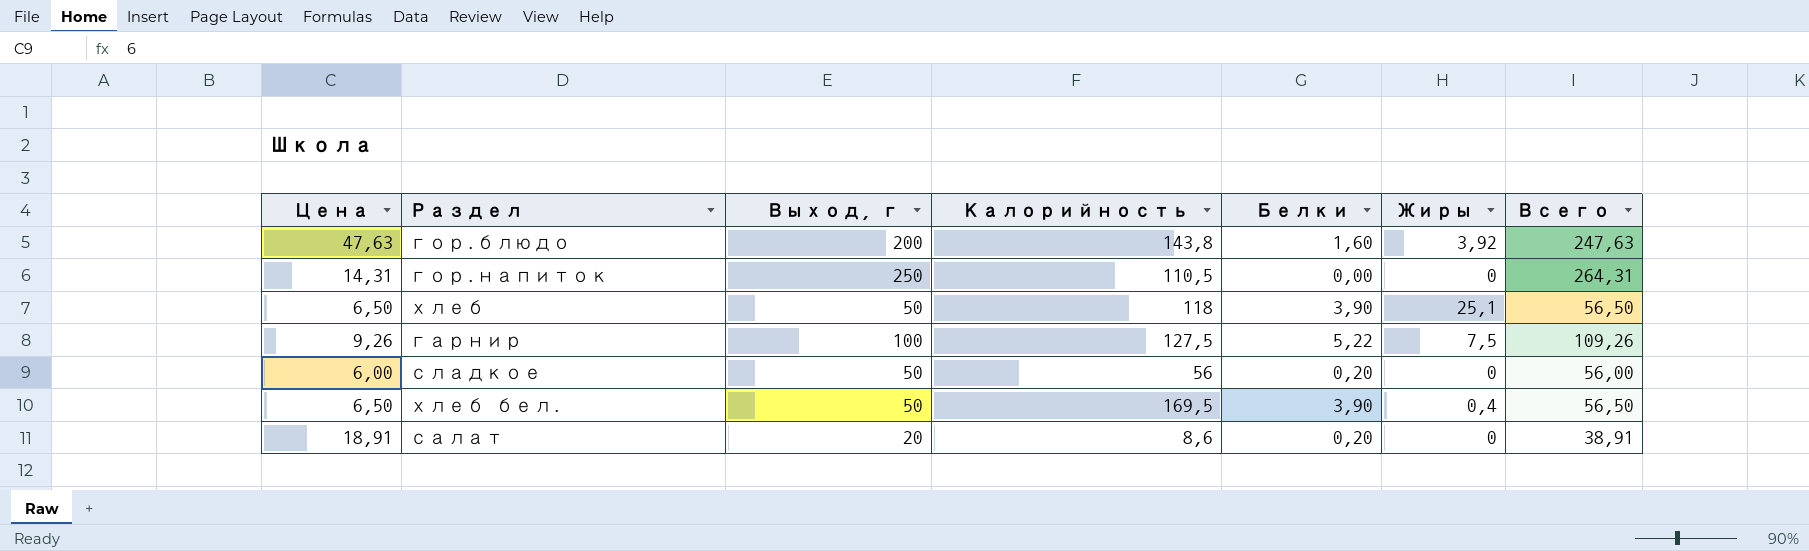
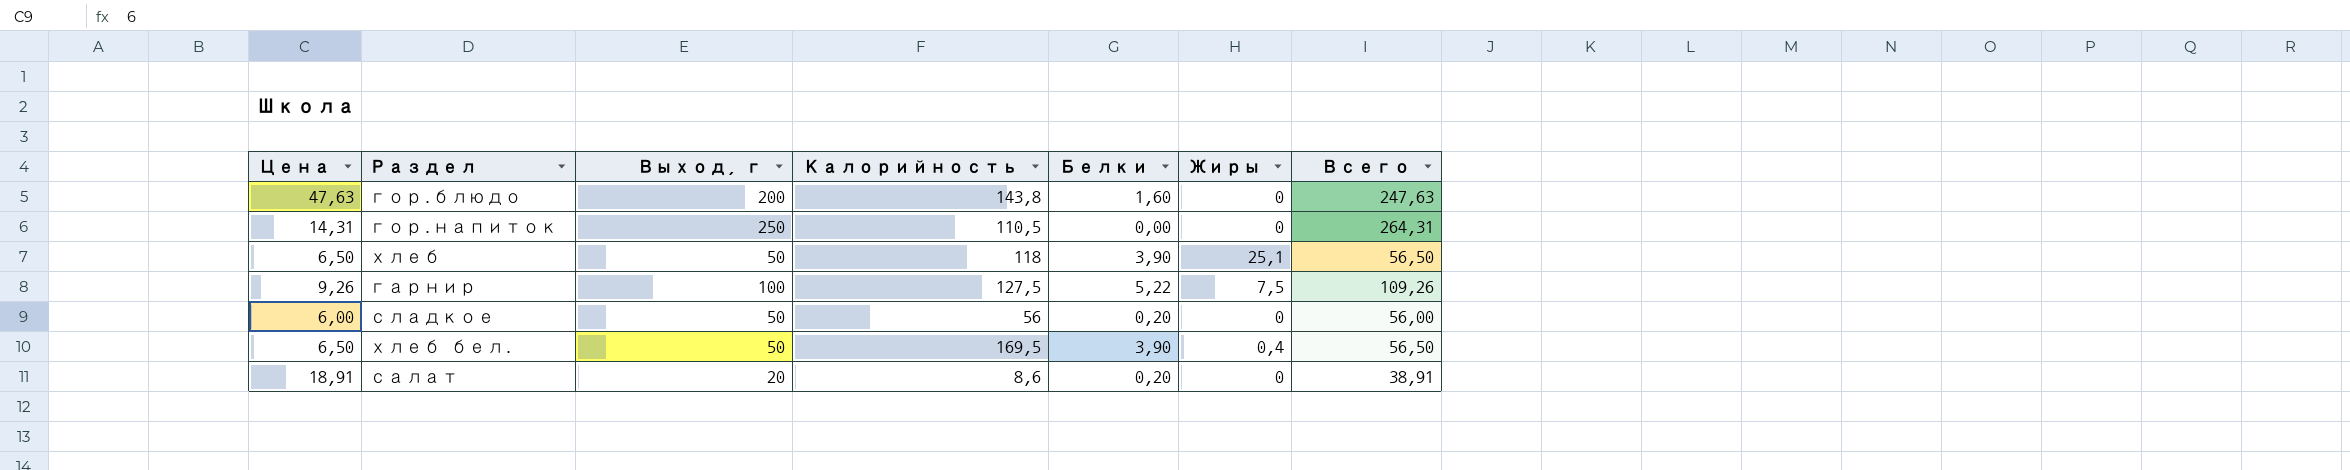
гор.блюдо | Жиры: 3,92 -> 0

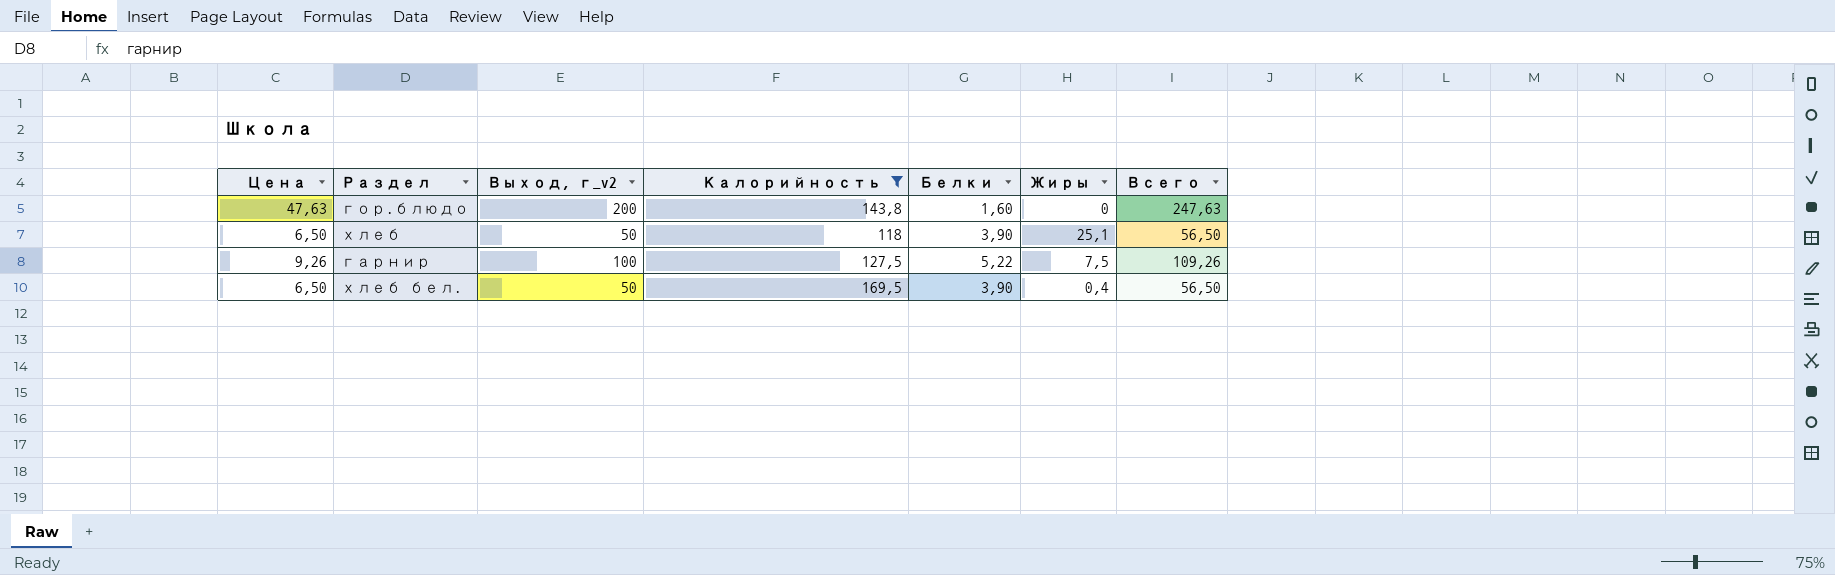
filter: none -> Калорийность >= 118
column name: Выход, г -> Выход, г_v2

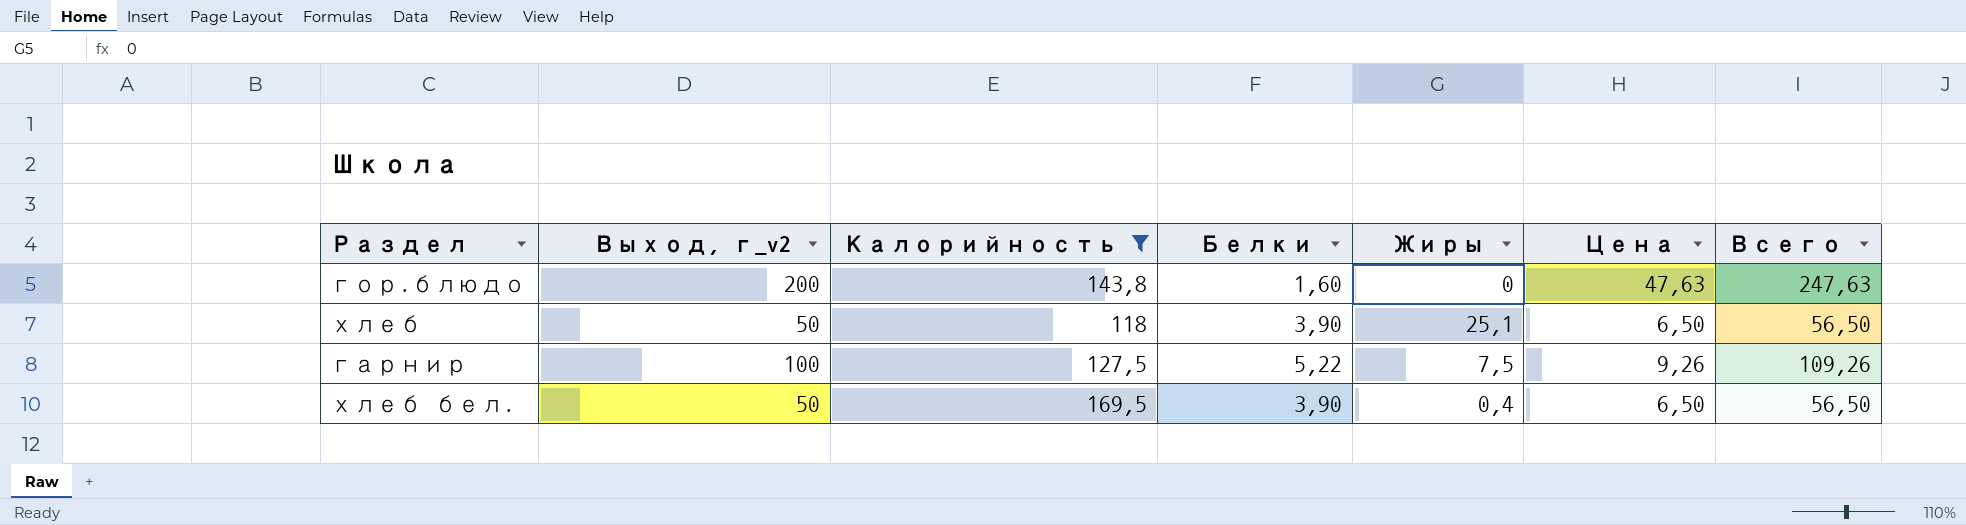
column Цена | position: 1 -> 6

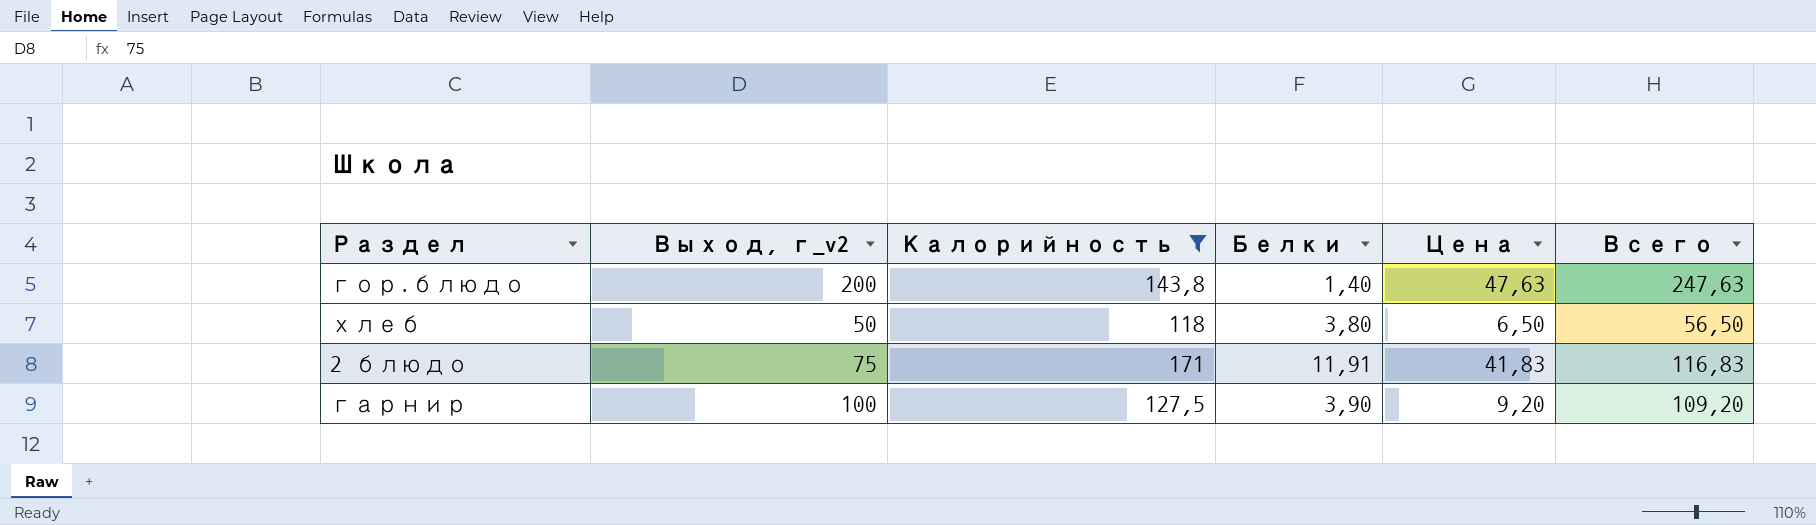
column Жиры | position: 5 -> none
row хлеб бел.: 50 | 169,5 | 3,90 | 0,4 | 6,50 | 56,50 -> none
гор.блюдо | Белки: 1,60 -> 1,40
хлеб | Белки: 3,90 -> 3,80
row 2 блюдо: none -> 75 | 171 | 11,91 | 41,83 | 116,83
гарнир | Белки: 5,22 -> 3,90
гарнир | Цена: 9,26 -> 9,20
гарнир | Всего: 109,26 -> 109,20

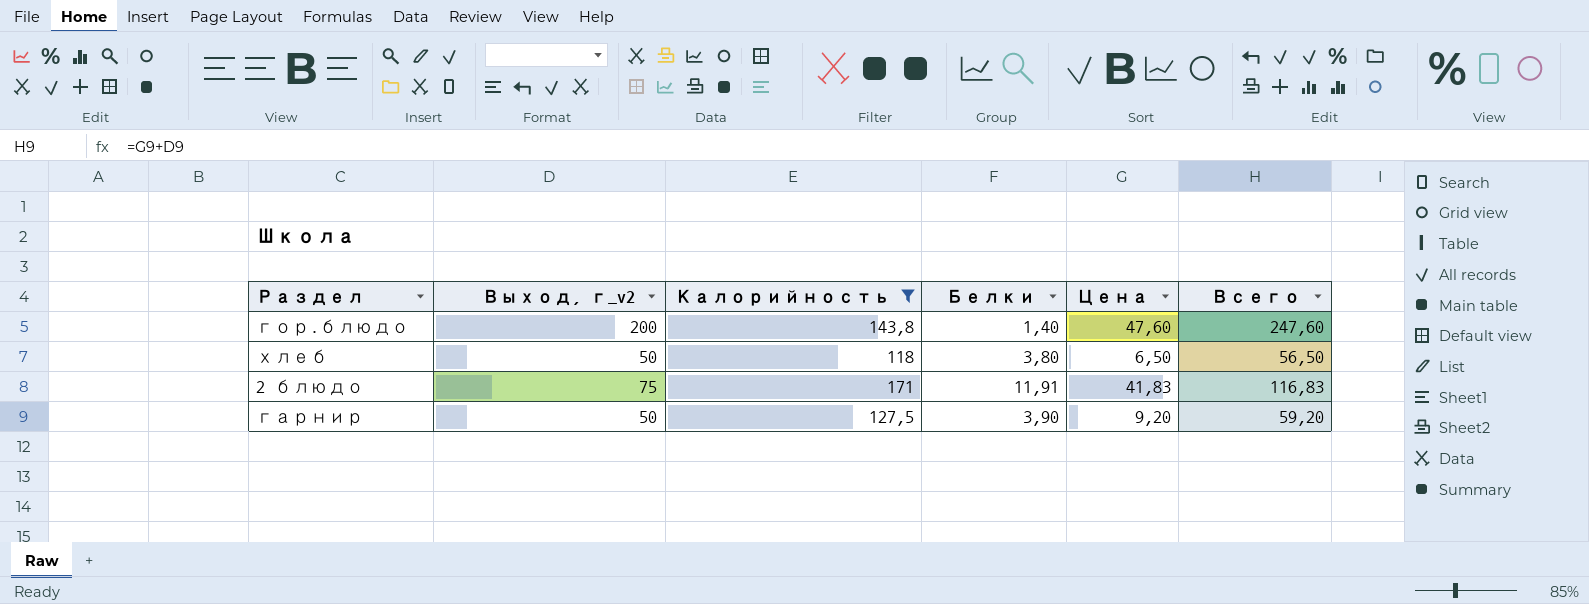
гор.блюдо | Цена: 47,63 -> 47,60
гор.блюдо | Всего: 247,63 -> 247,60
гарнир | Выход, г_v2: 100 -> 50
гарнир | Всего: 109,20 -> 59,20

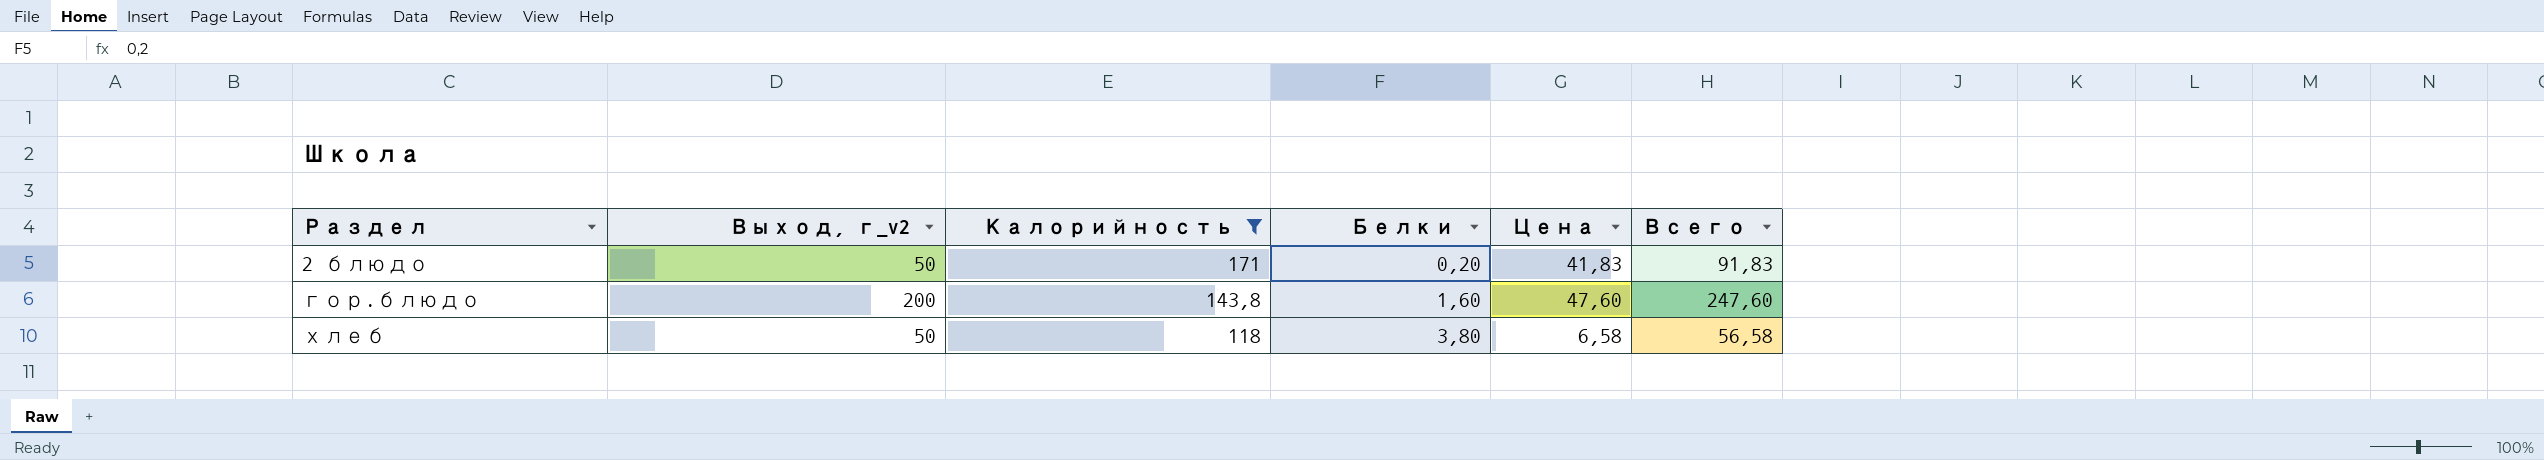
row order: none -> Раздел ascending
row гарнир: 50 | 127,5 | 3,90 | 9,20 | 59,20 -> none
2 блюдо | Выход, г_v2: 75 -> 50
2 блюдо | Белки: 11,91 -> 0,20
2 блюдо | Всего: 116,83 -> 91,83
гор.блюдо | Белки: 1,40 -> 1,60
хлеб | Цена: 6,50 -> 6,58
хлеб | Всего: 56,50 -> 56,58

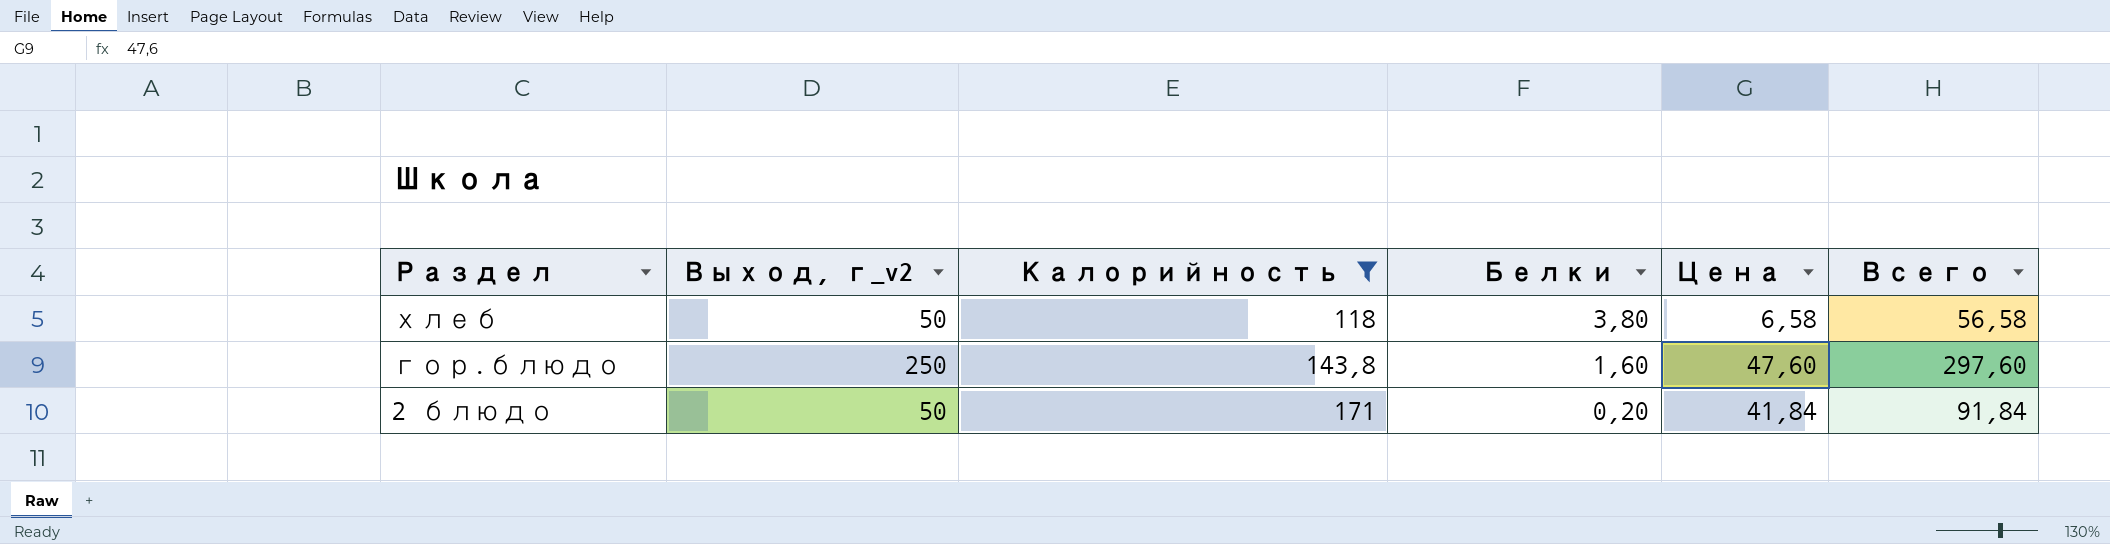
row order: Раздел ascending -> Раздел descending
гор.блюдо | Выход, г_v2: 200 -> 250
гор.блюдо | Всего: 247,60 -> 297,60
2 блюдо | Цена: 41,83 -> 41,84
2 блюдо | Всего: 91,83 -> 91,84

